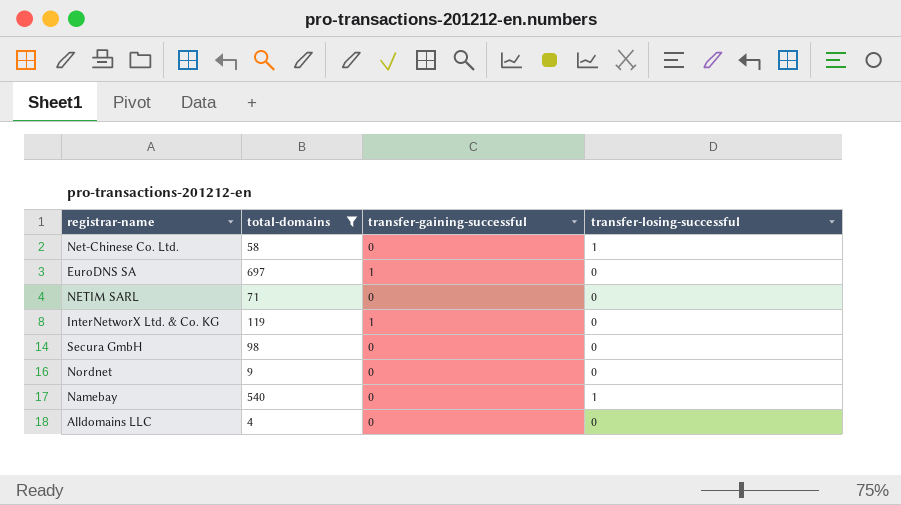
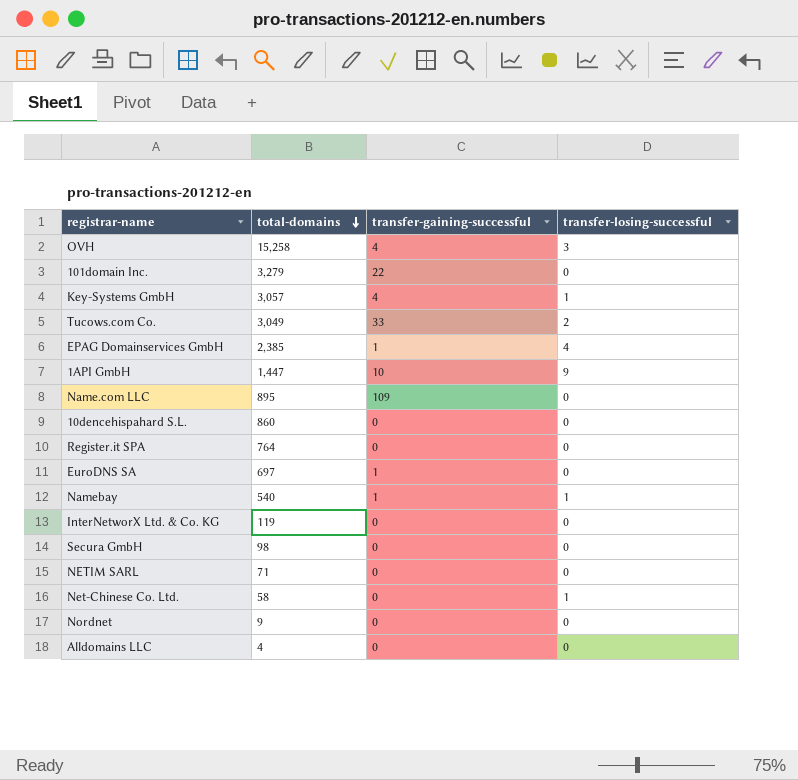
filter: total-domains <= 697 -> none
row order: none -> total-domains descending
Namebay | transfer-gaining-successful: 0 -> 1
InterNetworX Ltd. & Co. KG | transfer-gaining-successful: 1 -> 0

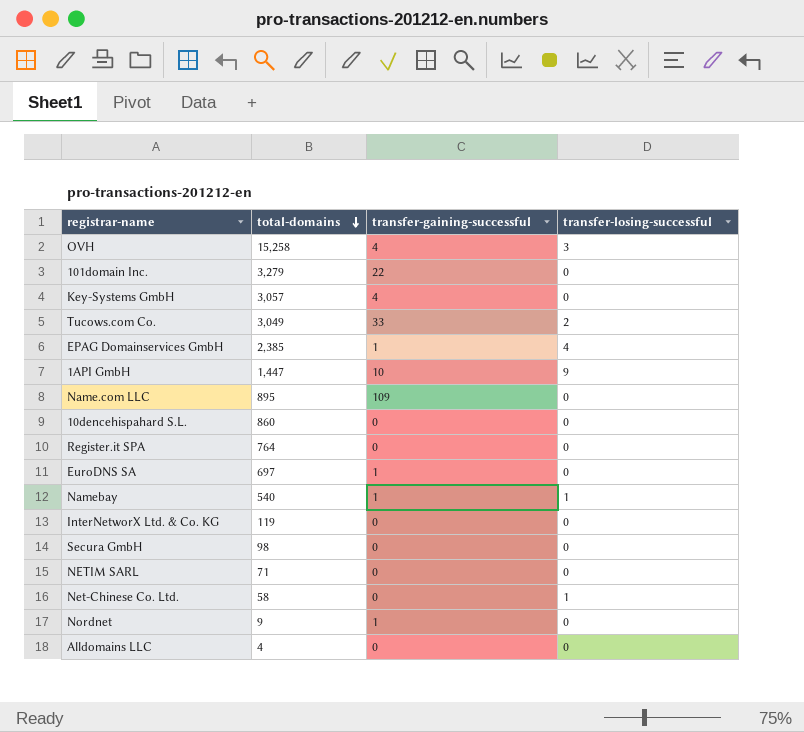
Key-Systems GmbH | transfer-losing-successful: 1 -> 0
Nordnet | transfer-gaining-successful: 0 -> 1

